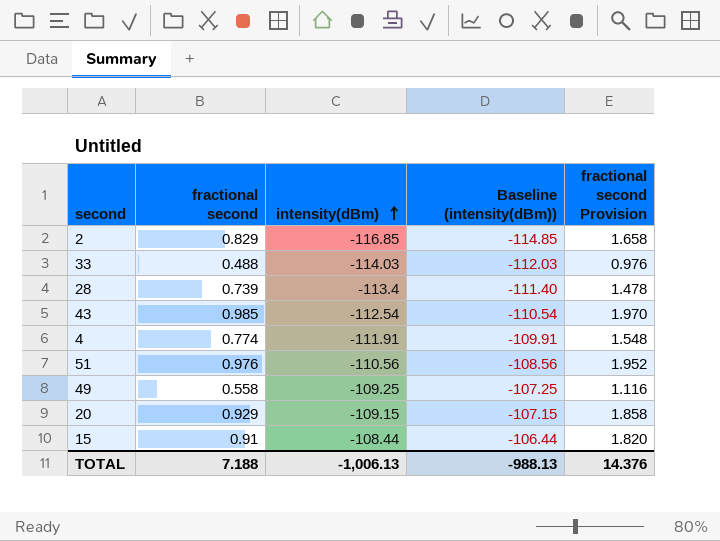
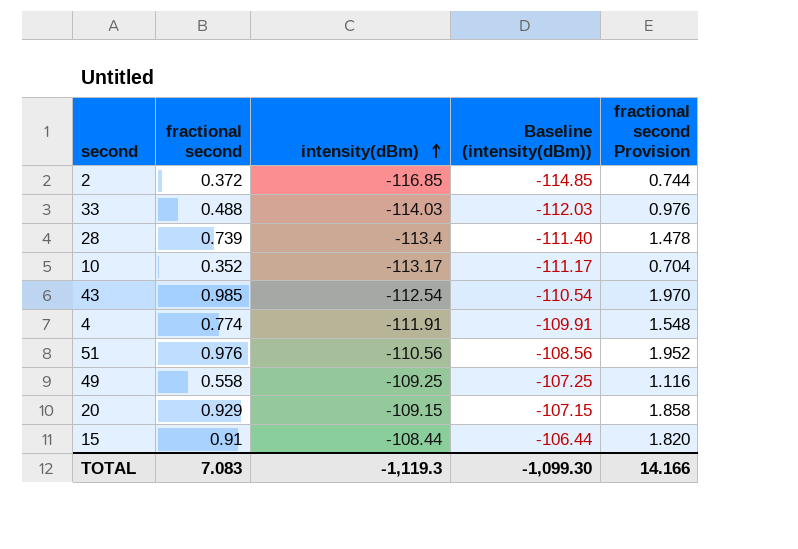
2 | fractional second: 0.829 -> 0.372
2 | fractional second Provision: 1.658 -> 0.744
row 10: none -> 0.352 | -113.17 | -111.17 | 0.704
TOTAL | fractional second: 7.188 -> 7.083
TOTAL | intensity(dBm): -1,006.13 -> -1,119.3
TOTAL | Baseline (intensity(dBm)): -988.13 -> -1,099.30
TOTAL | fractional second Provision: 14.376 -> 14.166

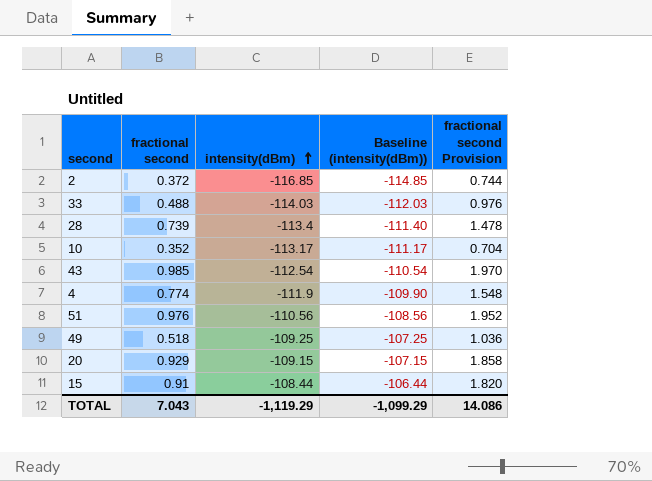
4 | intensity(dBm): -111.91 -> -111.9
4 | Baseline (intensity(dBm)): -109.91 -> -109.90
49 | fractional second: 0.558 -> 0.518
49 | fractional second Provision: 1.116 -> 1.036
TOTAL | fractional second: 7.083 -> 7.043
TOTAL | intensity(dBm): -1,119.3 -> -1,119.29
TOTAL | Baseline (intensity(dBm)): -1,099.30 -> -1,099.29
TOTAL | fractional second Provision: 14.166 -> 14.086

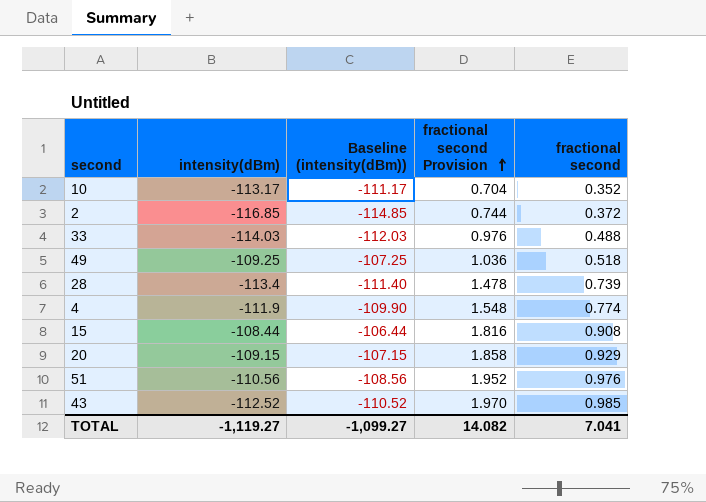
row order: intensity(dBm) ascending -> fractional second Provision ascending
column fractional second | position: 2 -> 5
15 | fractional second Provision: 1.820 -> 1.816
15 | fractional second: 0.91 -> 0.908
43 | intensity(dBm): -112.54 -> -112.52
43 | Baseline (intensity(dBm)): -110.54 -> -110.52
TOTAL | intensity(dBm): -1,119.29 -> -1,119.27
TOTAL | Baseline (intensity(dBm)): -1,099.29 -> -1,099.27
TOTAL | fractional second Provision: 14.086 -> 14.082
TOTAL | fractional second: 7.043 -> 7.041

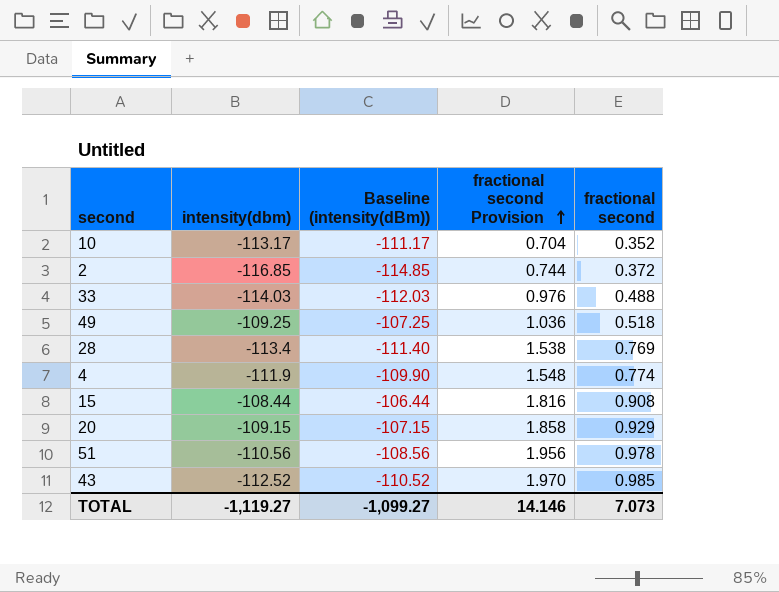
column name: intensity(dBm) -> intensity(dbm)
28 | fractional second Provision: 1.478 -> 1.538
28 | fractional second: 0.739 -> 0.769
51 | fractional second Provision: 1.952 -> 1.956
51 | fractional second: 0.976 -> 0.978
TOTAL | fractional second Provision: 14.082 -> 14.146
TOTAL | fractional second: 7.041 -> 7.073

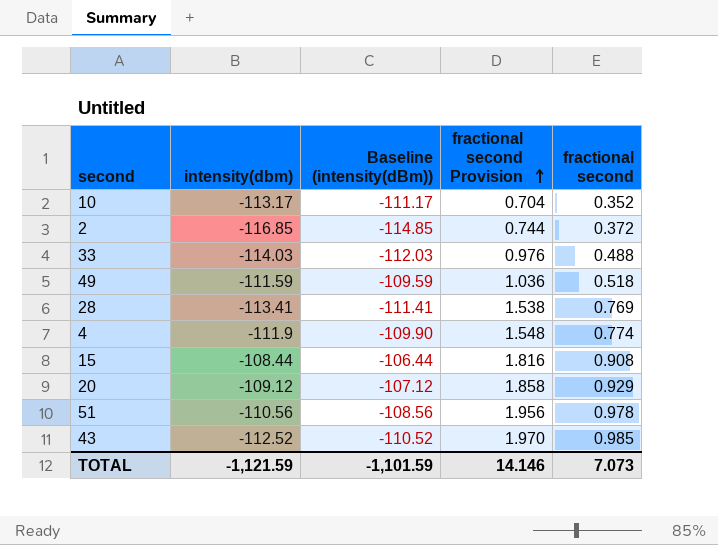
49 | intensity(dbm): -109.25 -> -111.59
49 | Baseline (intensity(dBm)): -107.25 -> -109.59
28 | intensity(dbm): -113.4 -> -113.41
28 | Baseline (intensity(dBm)): -111.40 -> -111.41
20 | intensity(dbm): -109.15 -> -109.12
20 | Baseline (intensity(dBm)): -107.15 -> -107.12
TOTAL | intensity(dbm): -1,119.27 -> -1,121.59
TOTAL | Baseline (intensity(dBm)): -1,099.27 -> -1,101.59

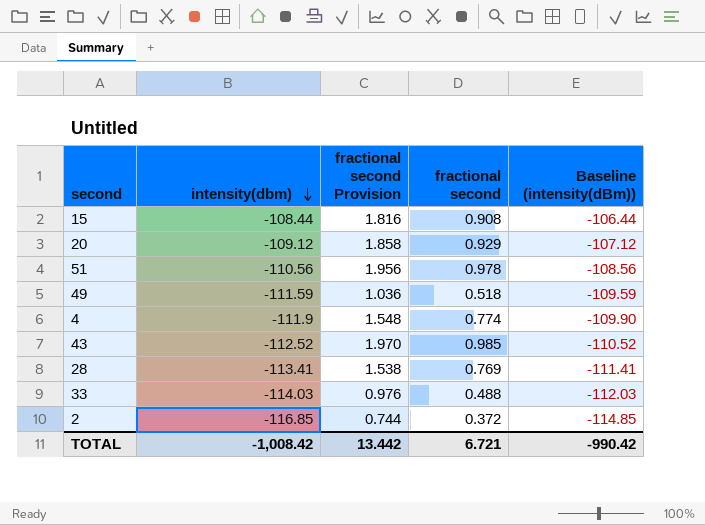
row order: fractional second Provision ascending -> intensity(dbm) descending
column Baseline (intensity(dBm)) | position: 3 -> 5
row 10: -113.17 | -111.17 | 0.704 | 0.352 -> none
TOTAL | intensity(dbm): -1,121.59 -> -1,008.42
TOTAL | fractional second Provision: 14.146 -> 13.442
TOTAL | fractional second: 7.073 -> 6.721
TOTAL | Baseline (intensity(dBm)): -1,101.59 -> -990.42

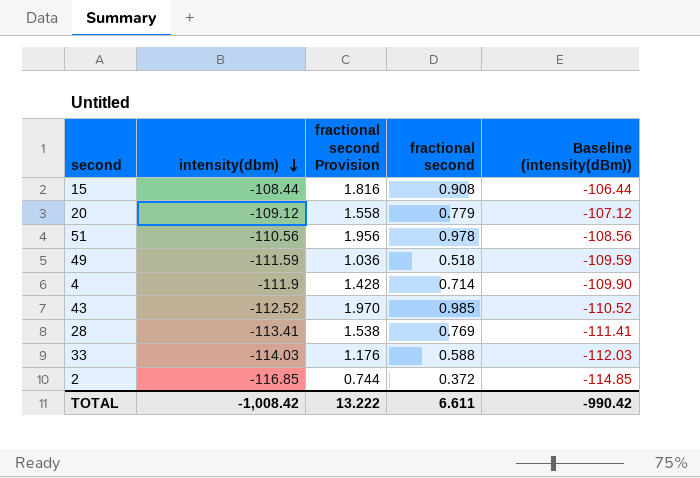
20 | fractional second Provision: 1.858 -> 1.558
20 | fractional second: 0.929 -> 0.779
4 | fractional second Provision: 1.548 -> 1.428
4 | fractional second: 0.774 -> 0.714
33 | fractional second Provision: 0.976 -> 1.176
33 | fractional second: 0.488 -> 0.588
TOTAL | fractional second Provision: 13.442 -> 13.222
TOTAL | fractional second: 6.721 -> 6.611

